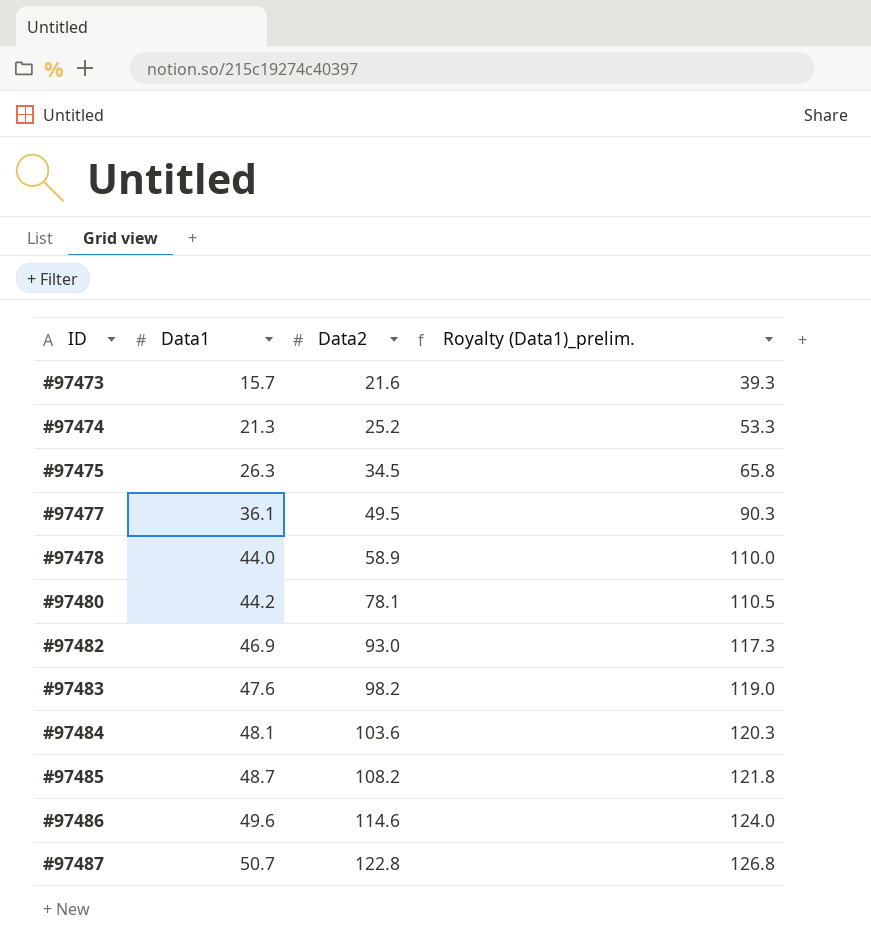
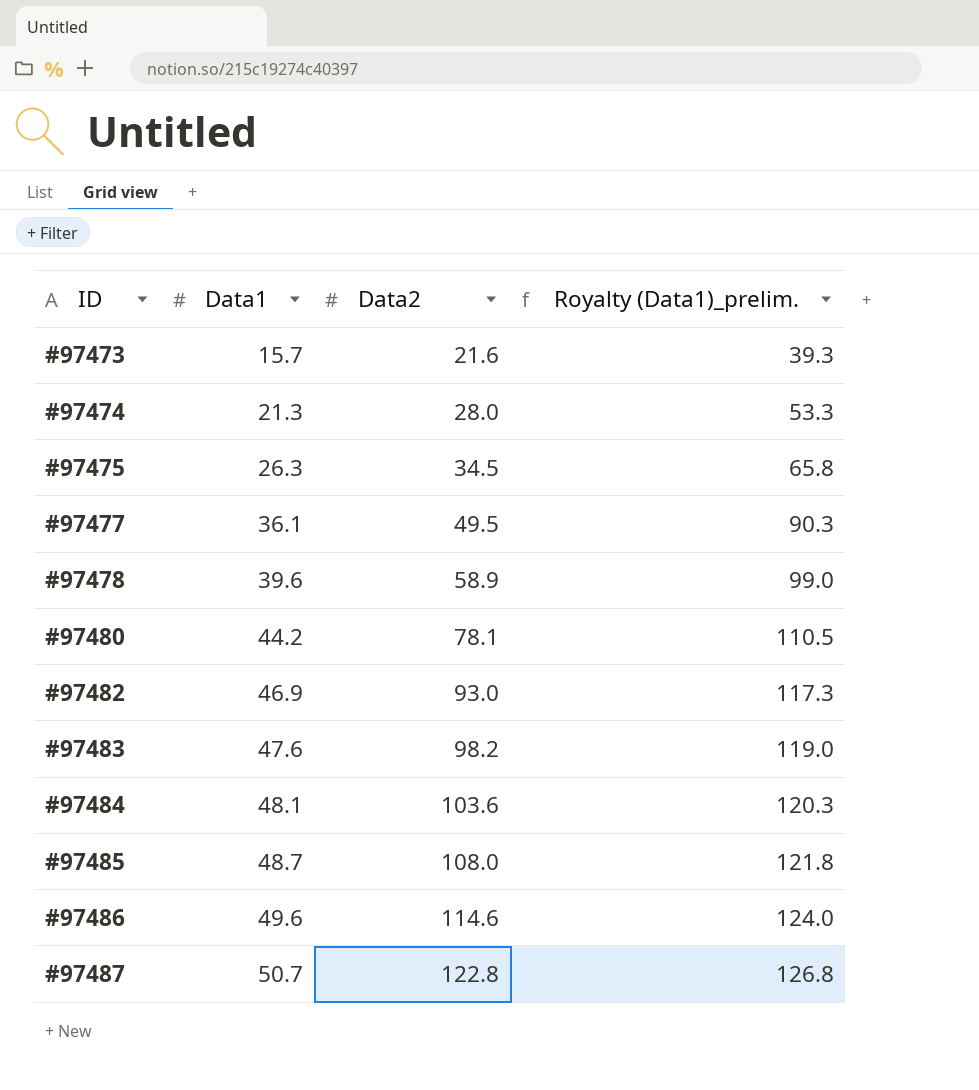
#97474 | Data2: 25.2 -> 28.0
#97478 | Data1: 44.0 -> 39.6
#97478 | Royalty (Data1)_prelim.: 110.0 -> 99.0
#97485 | Data2: 108.2 -> 108.0

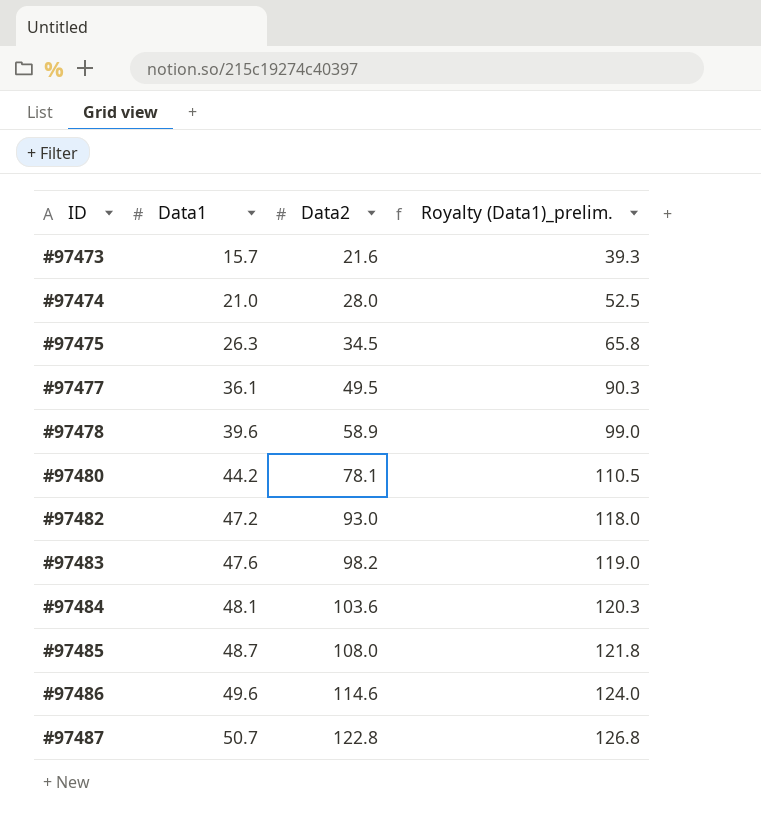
#97474 | Data1: 21.3 -> 21.0
#97474 | Royalty (Data1)_prelim.: 53.3 -> 52.5
#97482 | Data1: 46.9 -> 47.2
#97482 | Royalty (Data1)_prelim.: 117.3 -> 118.0

